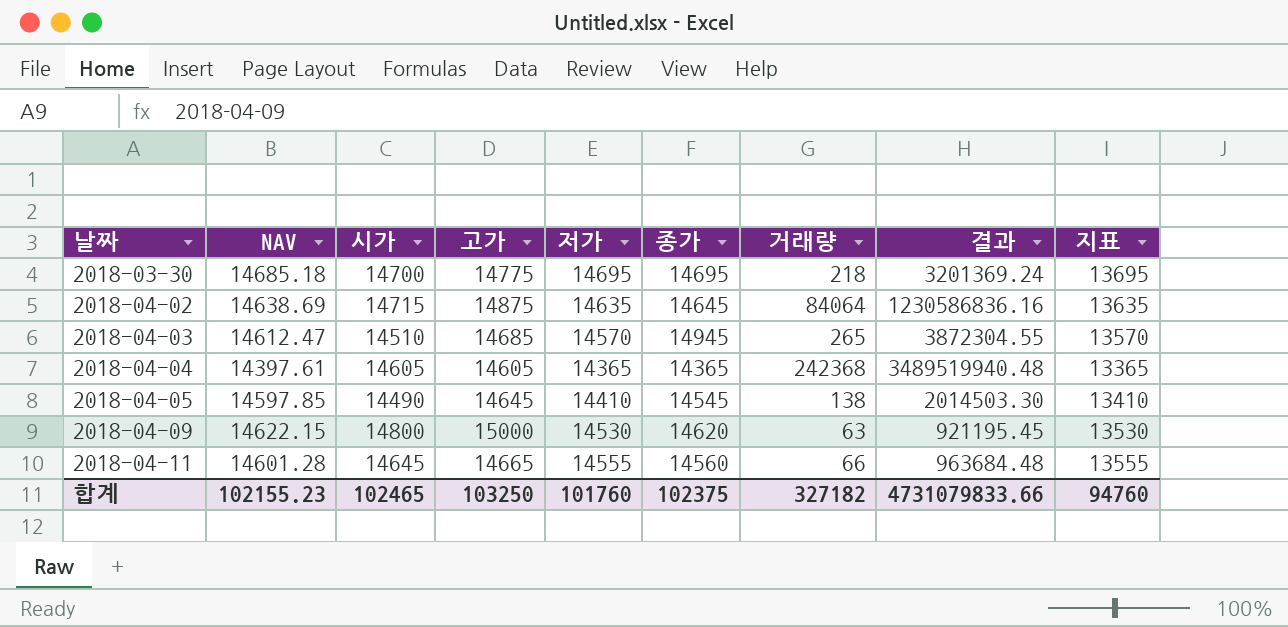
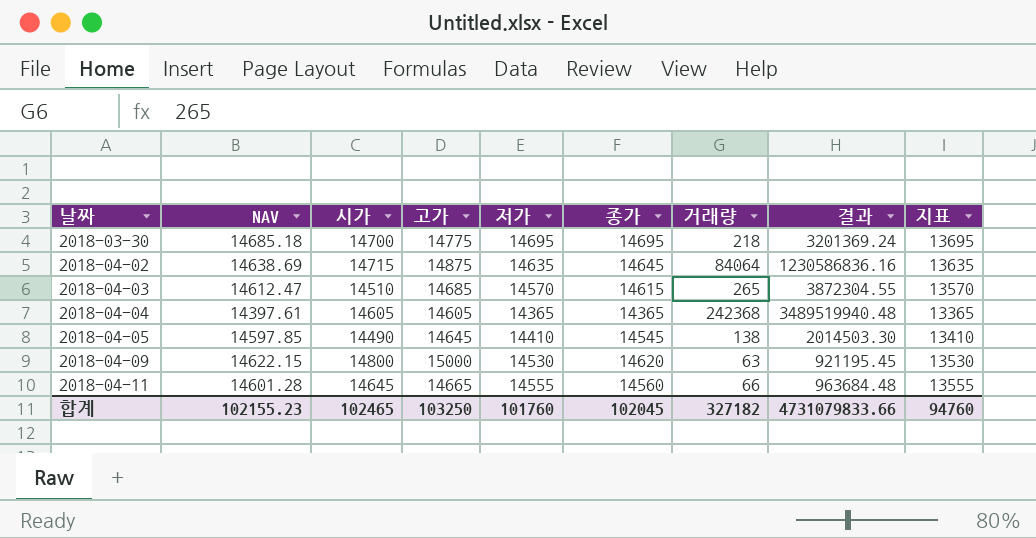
2018-04-03 | 종가: 14945 -> 14615
합계 | 종가: 102375 -> 102045

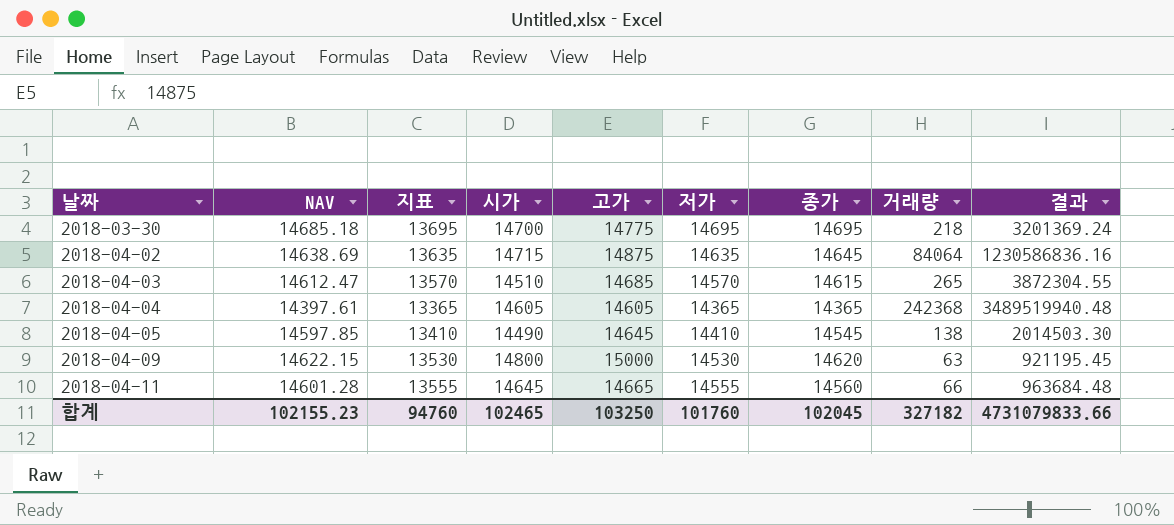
column 지표 | position: 9 -> 3

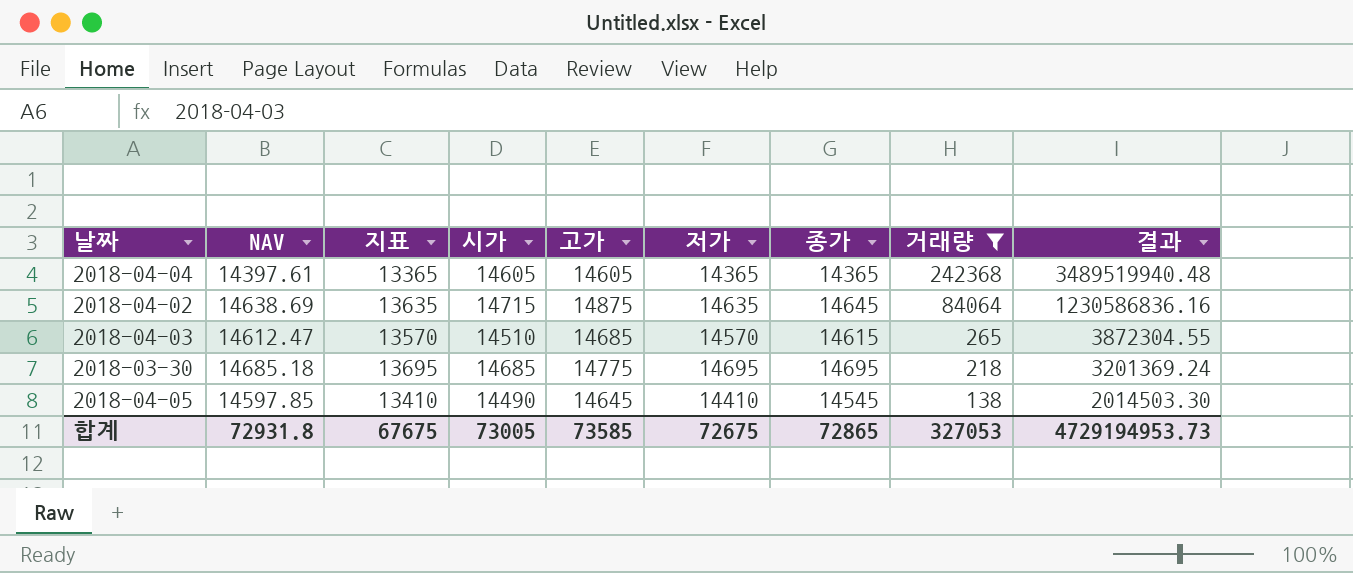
filter: none -> 거래량 >= 138
row order: 날짜 ascending -> 거래량 descending
2018-03-30 | 시가: 14700 -> 14685
합계 | NAV: 102155.23 -> 72931.8
합계 | 지표: 94760 -> 67675
합계 | 시가: 102465 -> 73005
합계 | 고가: 103250 -> 73585
합계 | 저가: 101760 -> 72675
합계 | 종가: 102045 -> 72865
합계 | 거래량: 327182 -> 327053
합계 | 결과: 4731079833.66 -> 4729194953.73

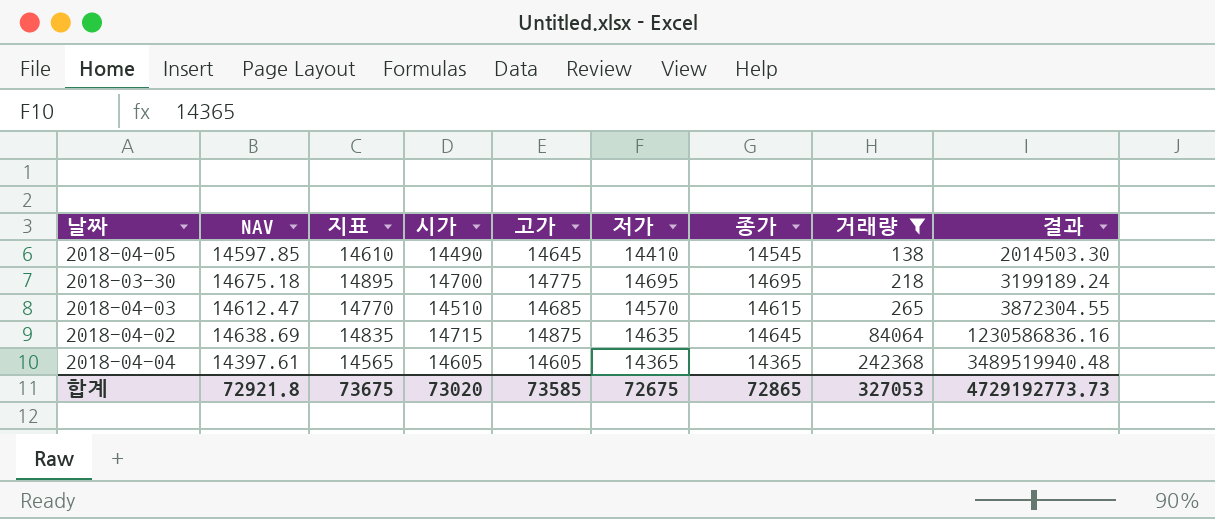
row order: 거래량 descending -> 거래량 ascending
column 지표 | formula: [저가] - 1000 -> [저가] + 200
2018-03-30 | NAV: 14685.18 -> 14675.18
2018-03-30 | 시가: 14685 -> 14700
2018-03-30 | 결과: 3201369.24 -> 3199189.24
합계 | NAV: 72931.8 -> 72921.8
합계 | 지표: 67675 -> 73675
합계 | 시가: 73005 -> 73020
합계 | 결과: 4729194953.73 -> 4729192773.73

